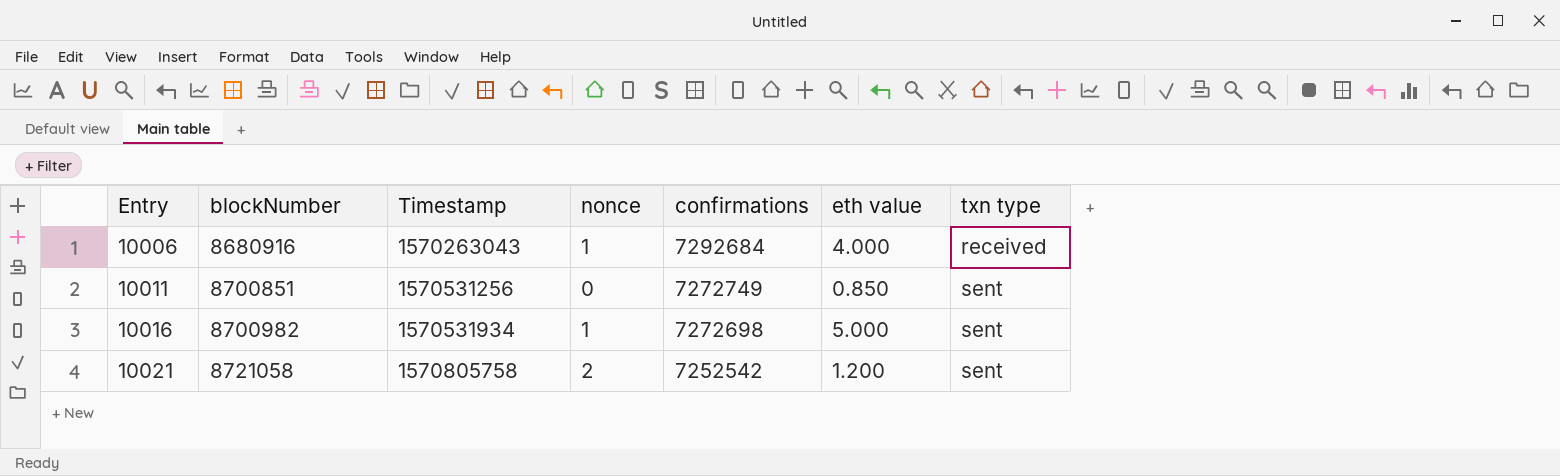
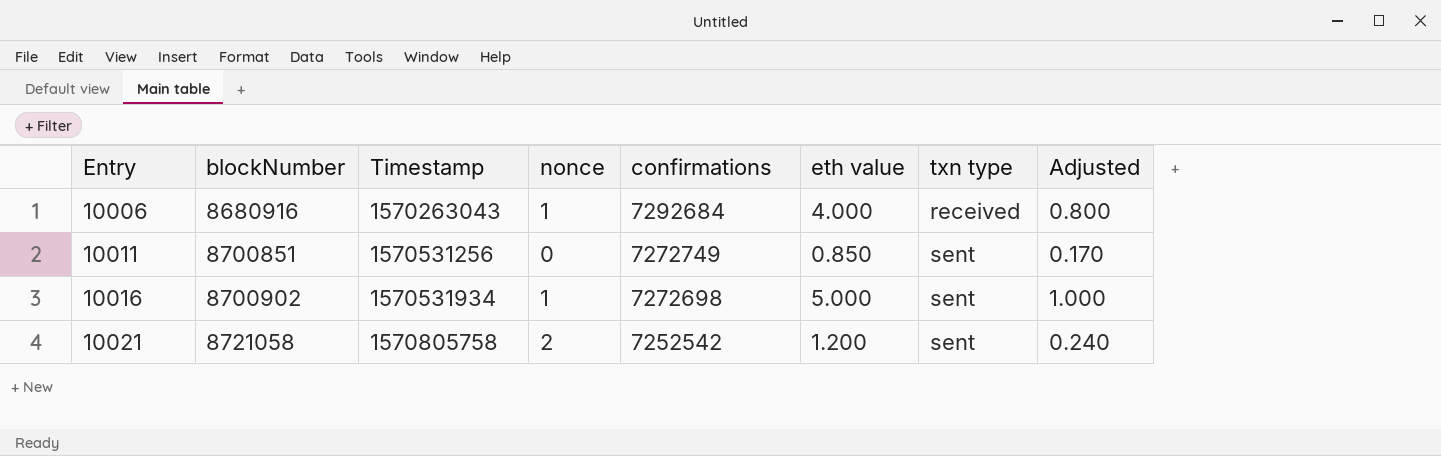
column Adjusted | formula: none -> [eth value] * 0.2
10016 | blockNumber: 8700982 -> 8700902

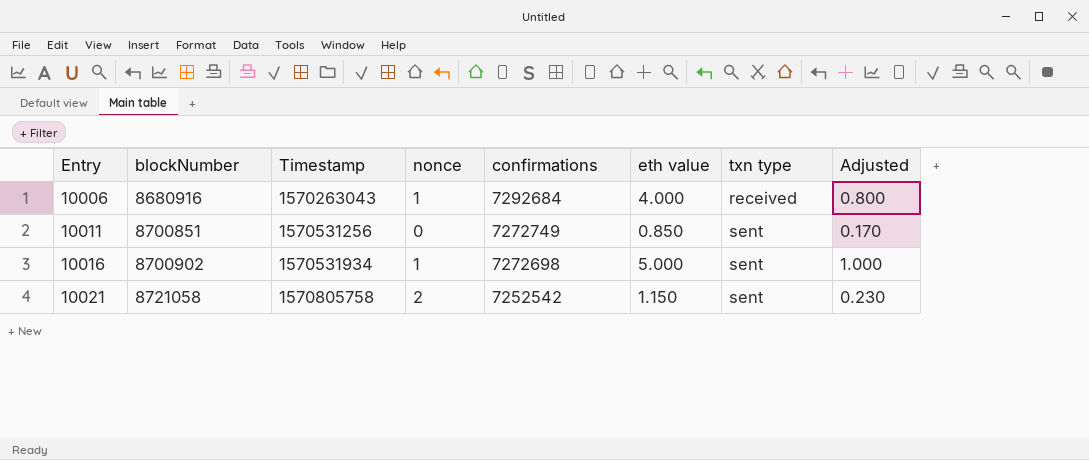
10021 | eth value: 1.200 -> 1.150
10021 | Adjusted: 0.240 -> 0.230

